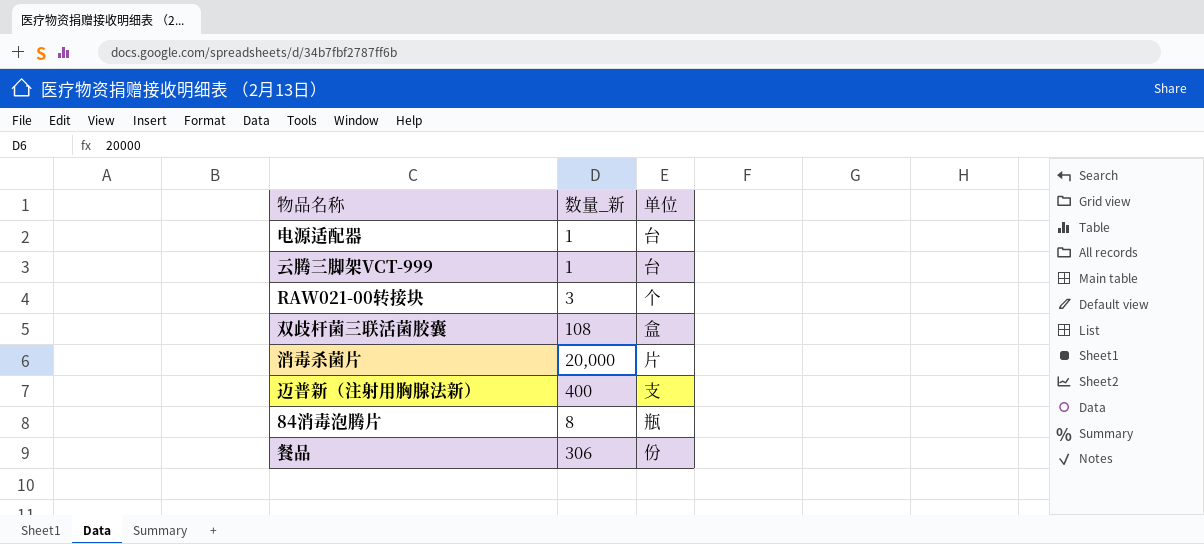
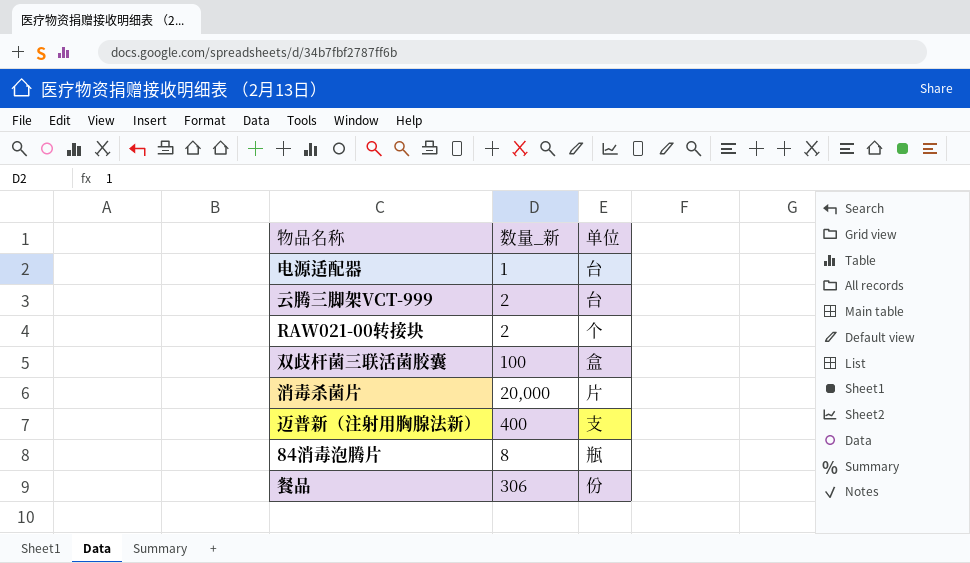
云腾三脚架VCT-999 | 数量_新: 1 -> 2
RAW021-00转接块 | 数量_新: 3 -> 2
双歧杆菌三联活菌胶囊 | 数量_新: 108 -> 100

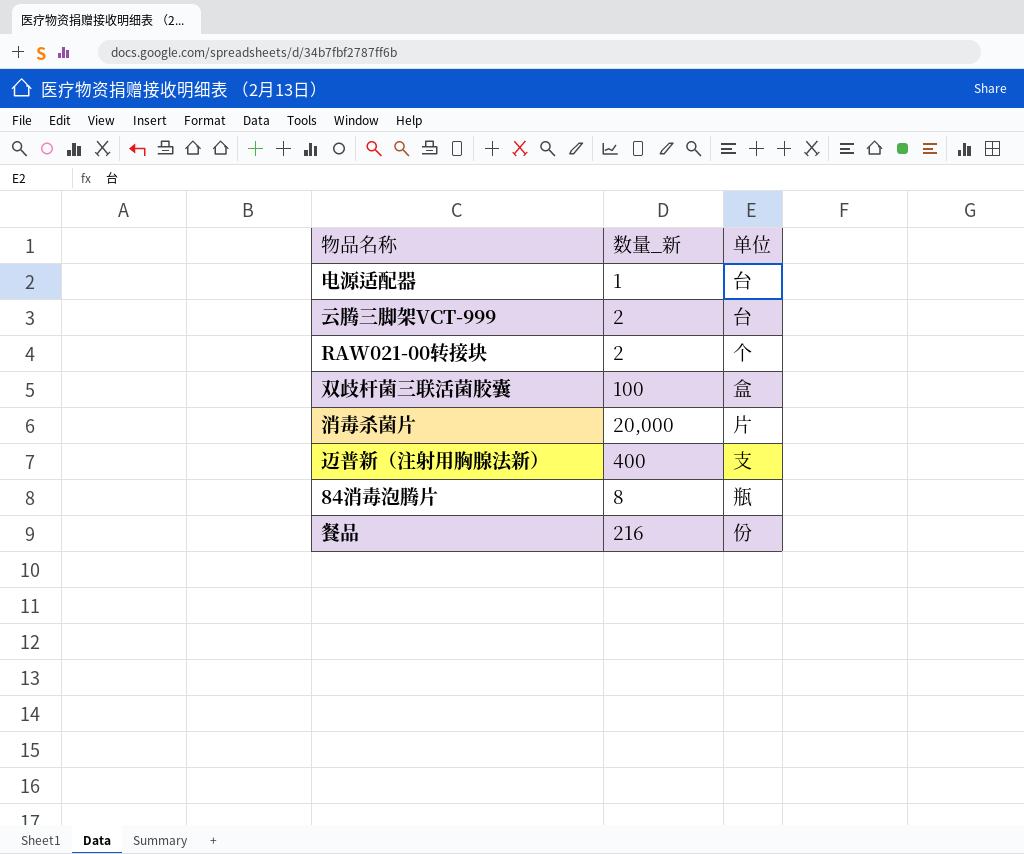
餐品 | 数量_新: 306 -> 216

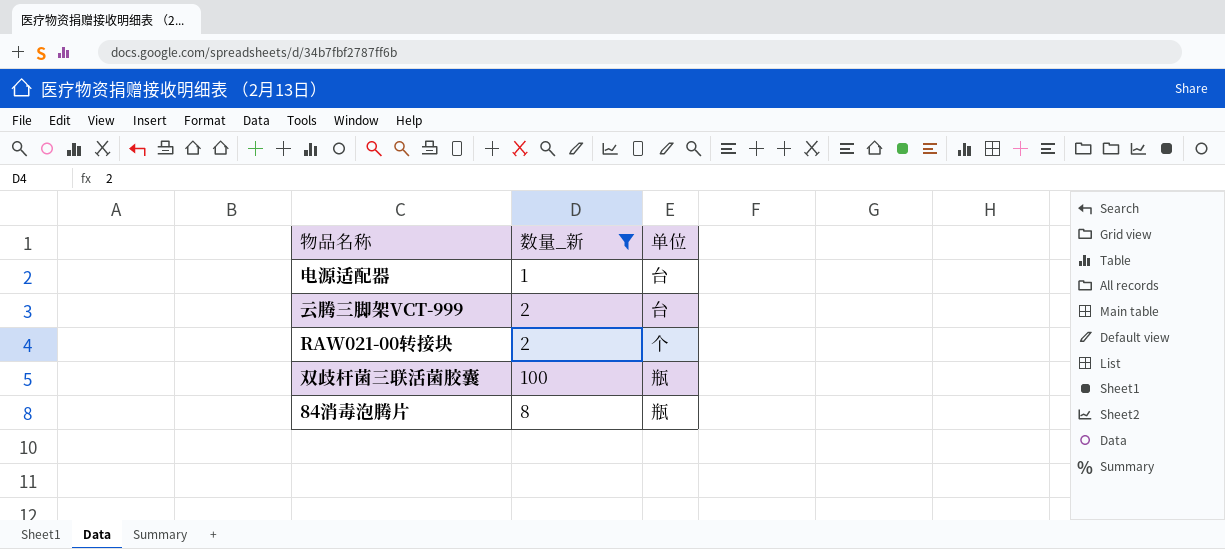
filter: none -> 数量_新 <= 100
双歧杆菌三联活菌胶囊 | 单位: 盒 -> 瓶

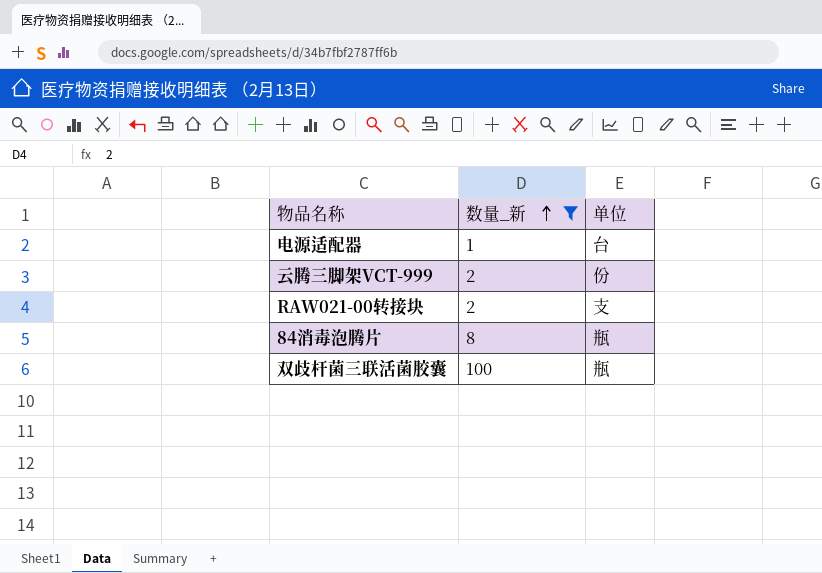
row order: none -> 数量_新 ascending
云腾三脚架VCT-999 | 单位: 台 -> 份
RAW021-00转接块 | 单位: 个 -> 支

